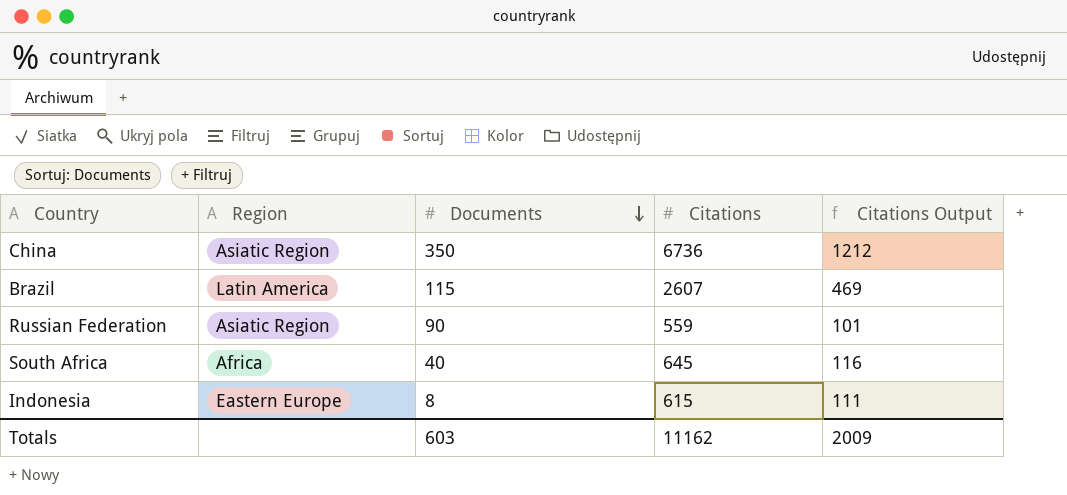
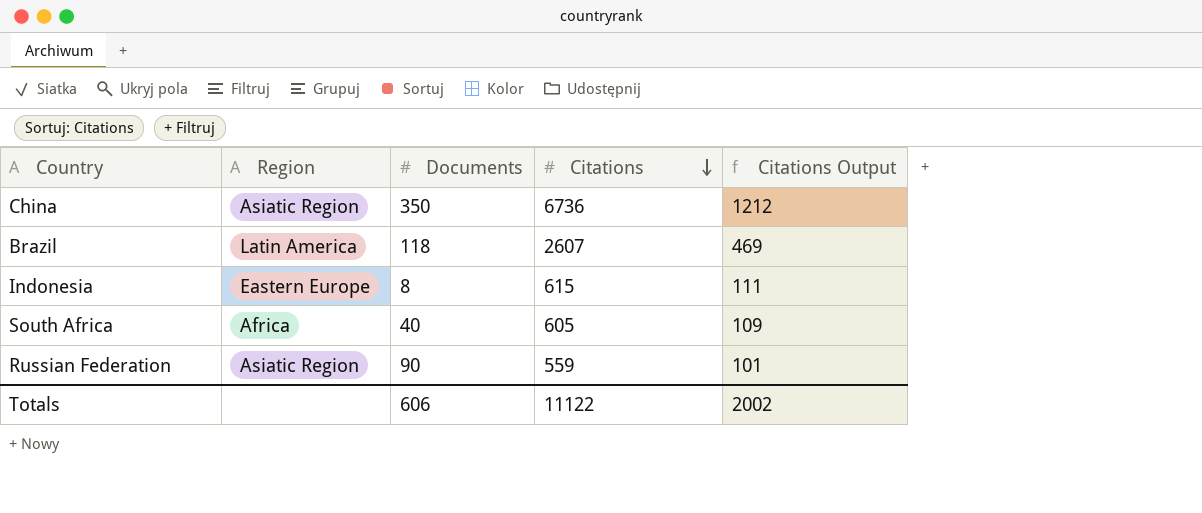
row order: Documents descending -> Citations descending
Brazil | Documents: 115 -> 118
South Africa | Citations: 645 -> 605
South Africa | Citations Output: 116 -> 109
Totals | Documents: 603 -> 606
Totals | Citations: 11162 -> 11122
Totals | Citations Output: 2009 -> 2002

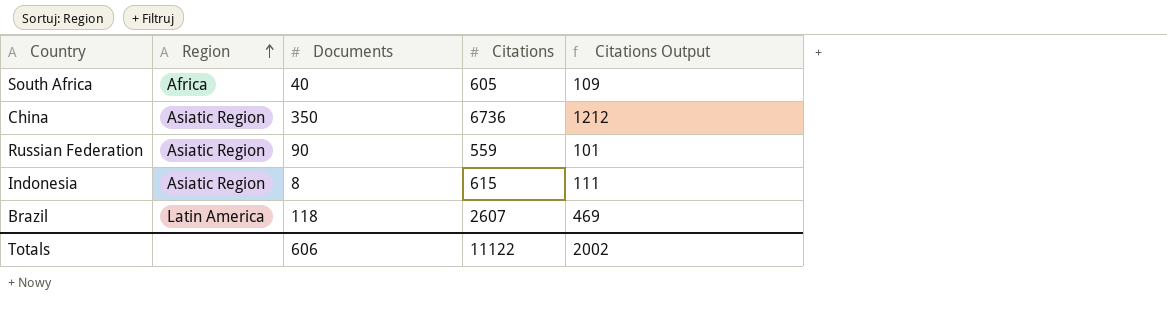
row order: Citations descending -> Region ascending
Indonesia | Region: Eastern Europe -> Asiatic Region

